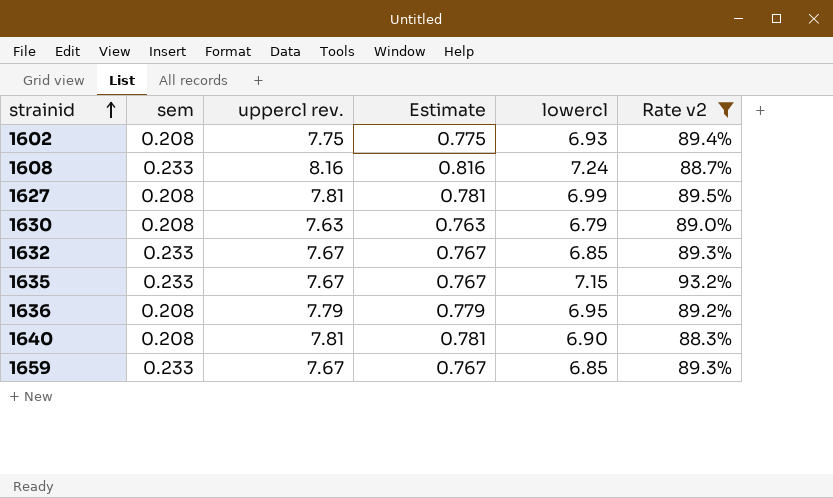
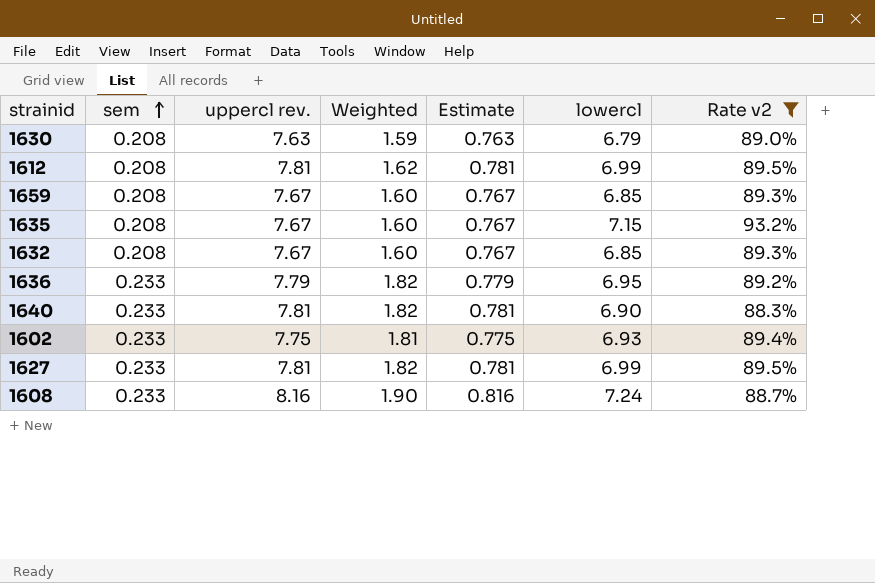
row order: strainid ascending -> sem ascending
column Weighted | formula: none -> [sem] * [uppercl rev.]
row 1612: none -> 0.208 | 7.81 | 1.62 | 0.781 | 6.99 | 89.5%
1659 | sem: 0.233 -> 0.208
1635 | sem: 0.233 -> 0.208
1632 | sem: 0.233 -> 0.208
1636 | sem: 0.208 -> 0.233
1640 | sem: 0.208 -> 0.233
1602 | sem: 0.208 -> 0.233
1627 | sem: 0.208 -> 0.233

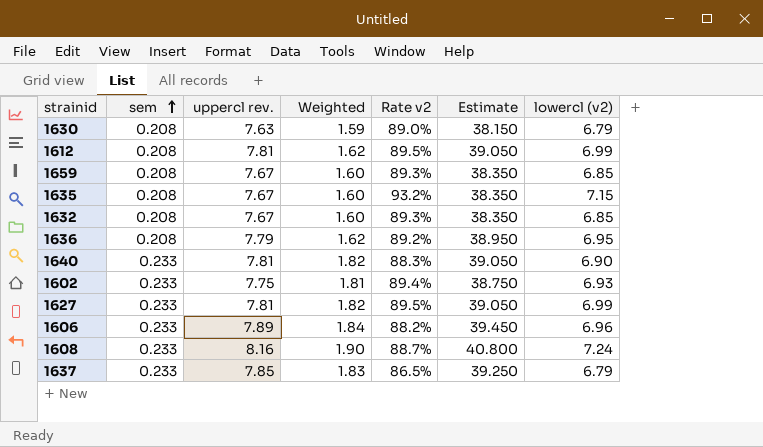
filter: Rate v2 >= 88.3% -> none
column Rate v2 | position: 7 -> 5
column Estimate | formula: [uppercl rev.] * 0.1 -> [uppercl rev.] * 5
column name: lowercl -> lowercl (v2)
1636 | sem: 0.233 -> 0.208
1636 | Weighted: 1.82 -> 1.62

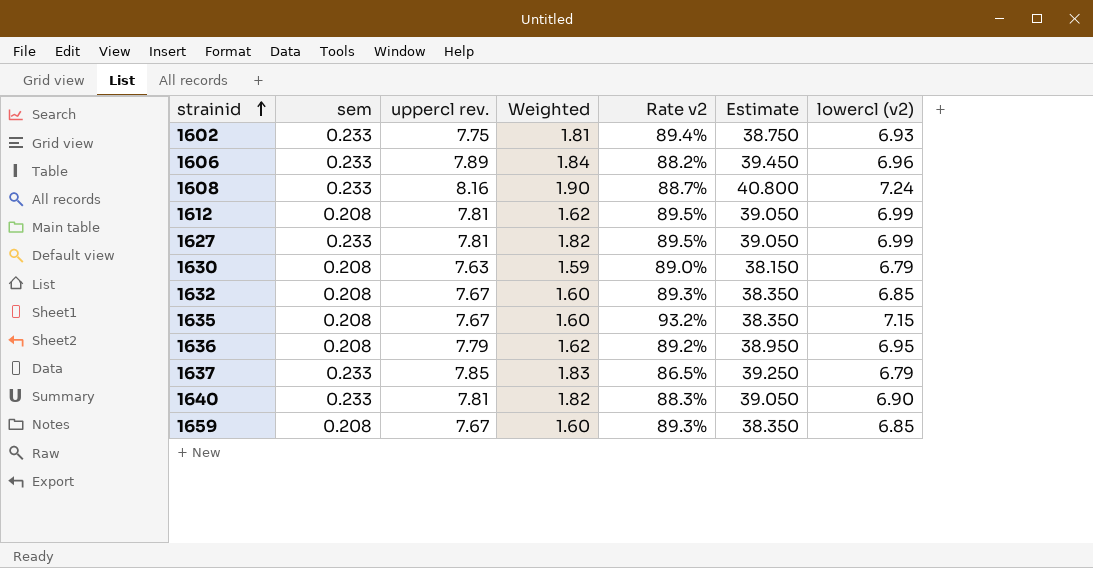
row order: sem ascending -> strainid ascending

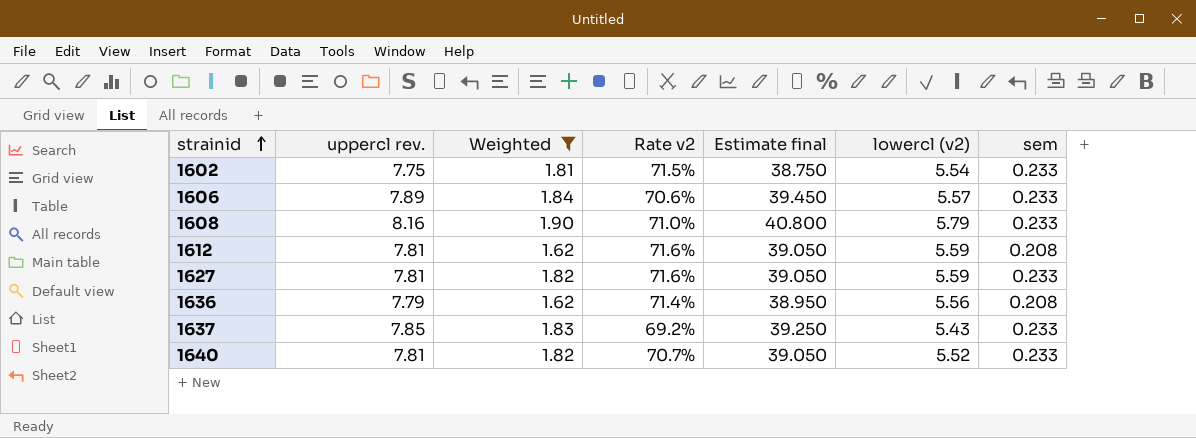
filter: none -> Weighted >= 1.62
column name: Estimate -> Estimate final
column sem | position: 2 -> 7
1602 | Rate v2: 89.4% -> 71.5%
1602 | lowercl (v2): 6.93 -> 5.54
1606 | Rate v2: 88.2% -> 70.6%
1606 | lowercl (v2): 6.96 -> 5.57
1608 | Rate v2: 88.7% -> 71.0%
1608 | lowercl (v2): 7.24 -> 5.79
1612 | Rate v2: 89.5% -> 71.6%
1612 | lowercl (v2): 6.99 -> 5.59
1627 | Rate v2: 89.5% -> 71.6%
1627 | lowercl (v2): 6.99 -> 5.59
1636 | Rate v2: 89.2% -> 71.4%
1636 | lowercl (v2): 6.95 -> 5.56
1637 | Rate v2: 86.5% -> 69.2%
1637 | lowercl (v2): 6.79 -> 5.43
1640 | Rate v2: 88.3% -> 70.7%
1640 | lowercl (v2): 6.90 -> 5.52

